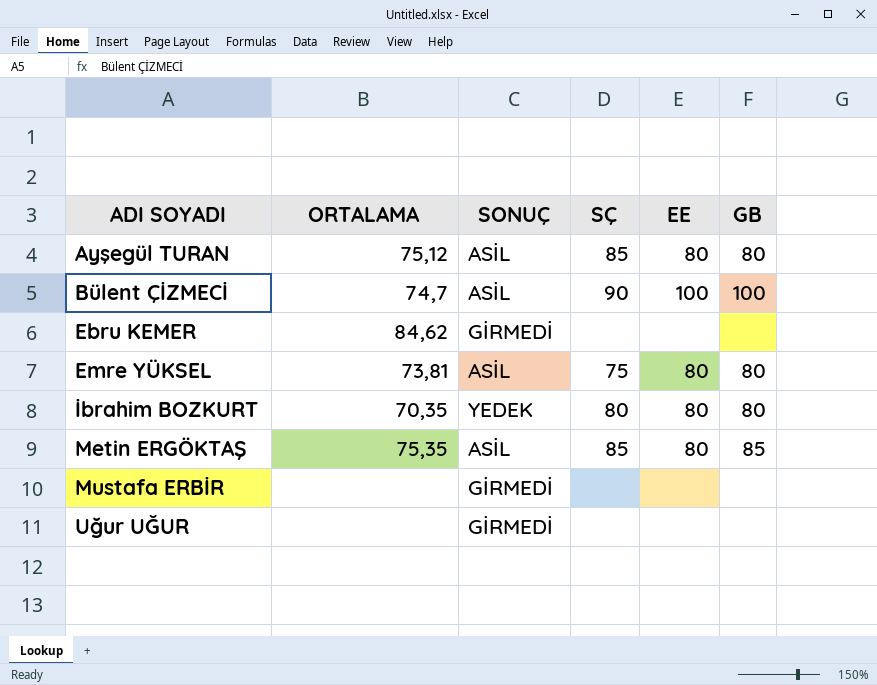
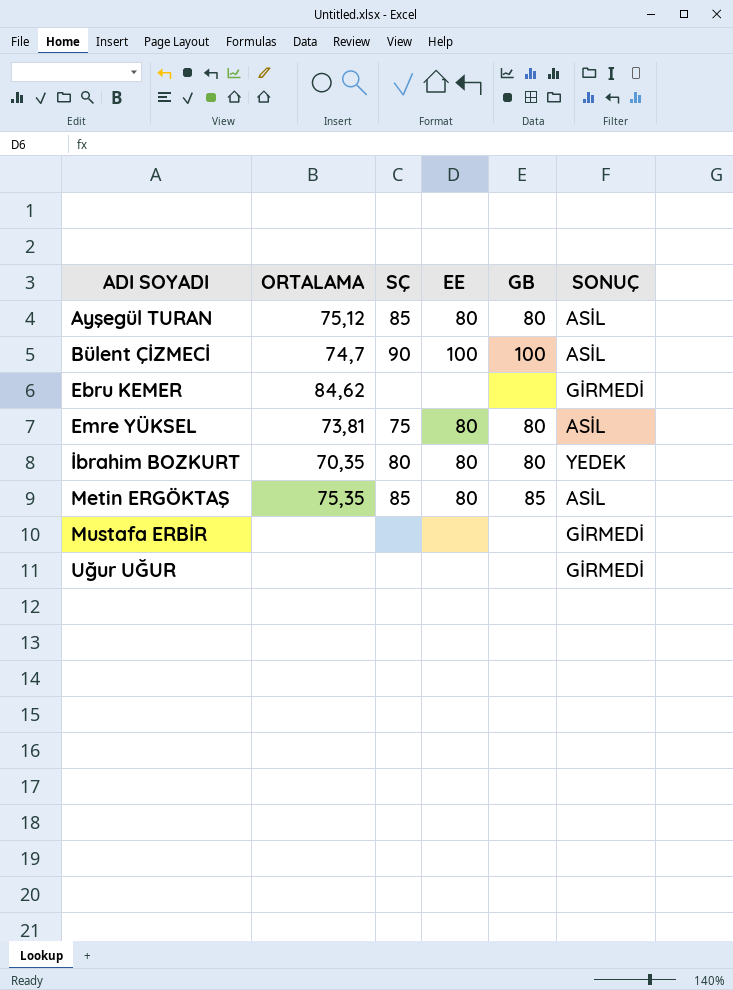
column SONUÇ | position: 3 -> 6

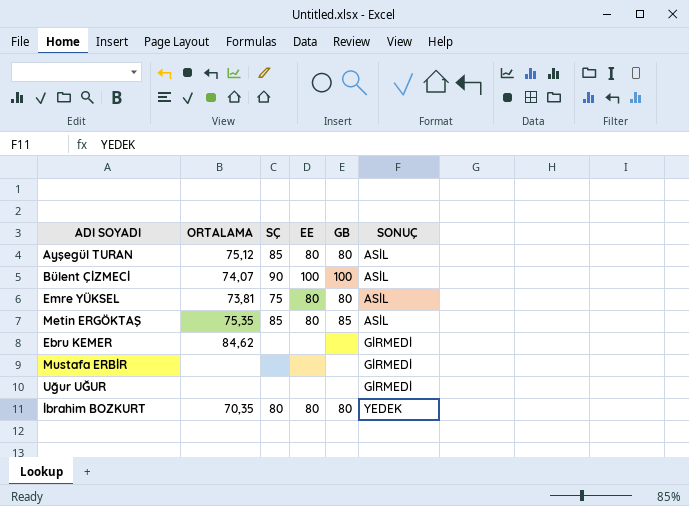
row order: ADI SOYADI ascending -> SONUÇ ascending
Bülent ÇİZMECİ | ORTALAMA: 74,7 -> 74,07

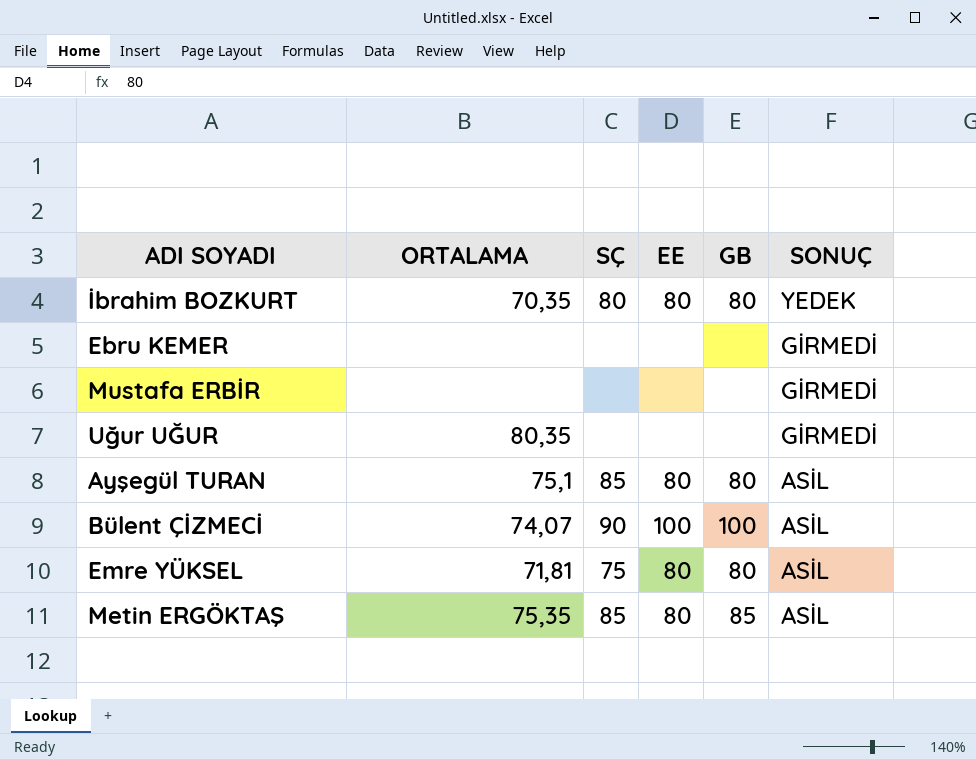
row order: SONUÇ ascending -> SONUÇ descending
Ebru KEMER | ORTALAMA: 84,62 -> none
Uğur UĞUR | ORTALAMA: none -> 80,35
Ayşegül TURAN | ORTALAMA: 75,12 -> 75,1
Emre YÜKSEL | ORTALAMA: 73,81 -> 71,81

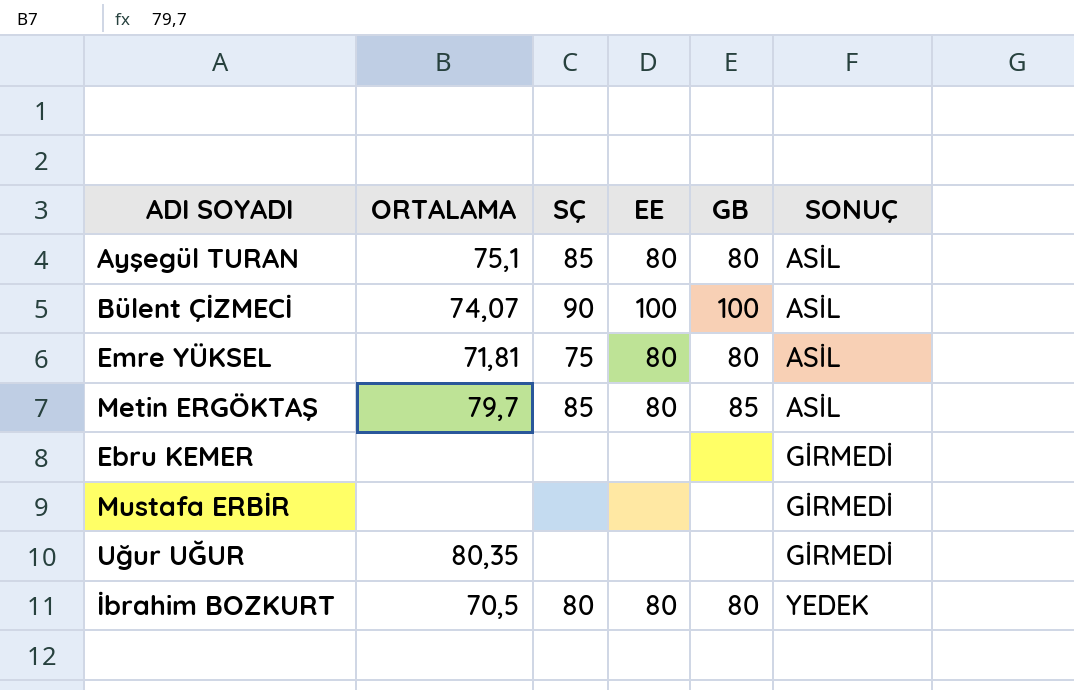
row order: SONUÇ descending -> SONUÇ ascending
Metin ERGÖKTAŞ | ORTALAMA: 75,35 -> 79,7
İbrahim BOZKURT | ORTALAMA: 70,35 -> 70,5

